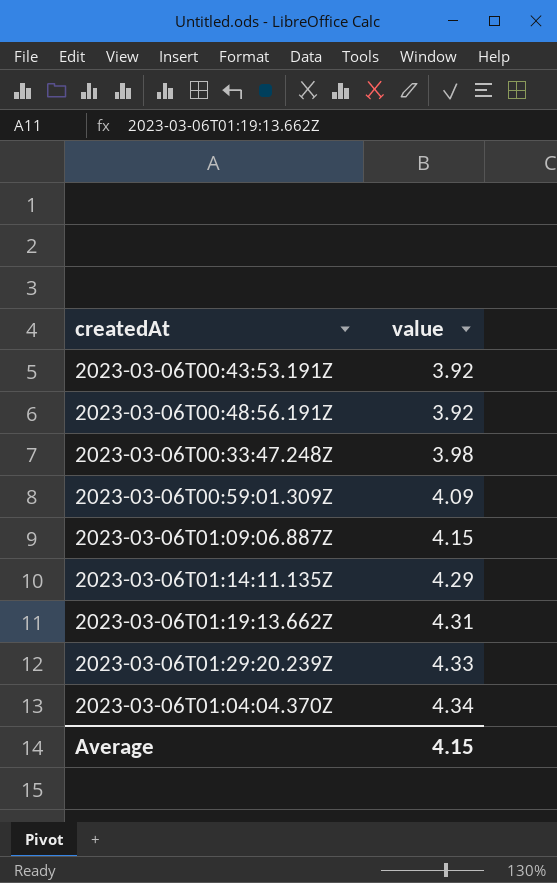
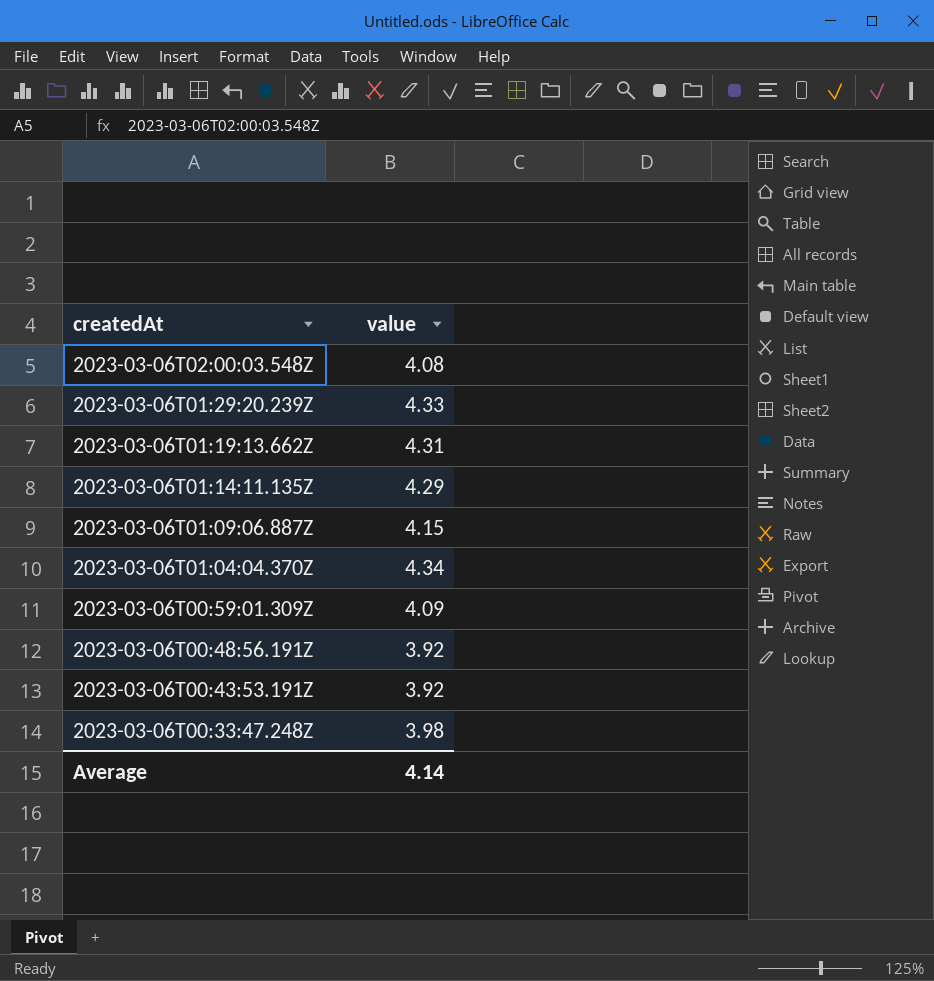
row order: value ascending -> createdAt descending
row 2023-03-06T02:00:03.548Z: none -> 4.08
Average | value: 4.15 -> 4.14

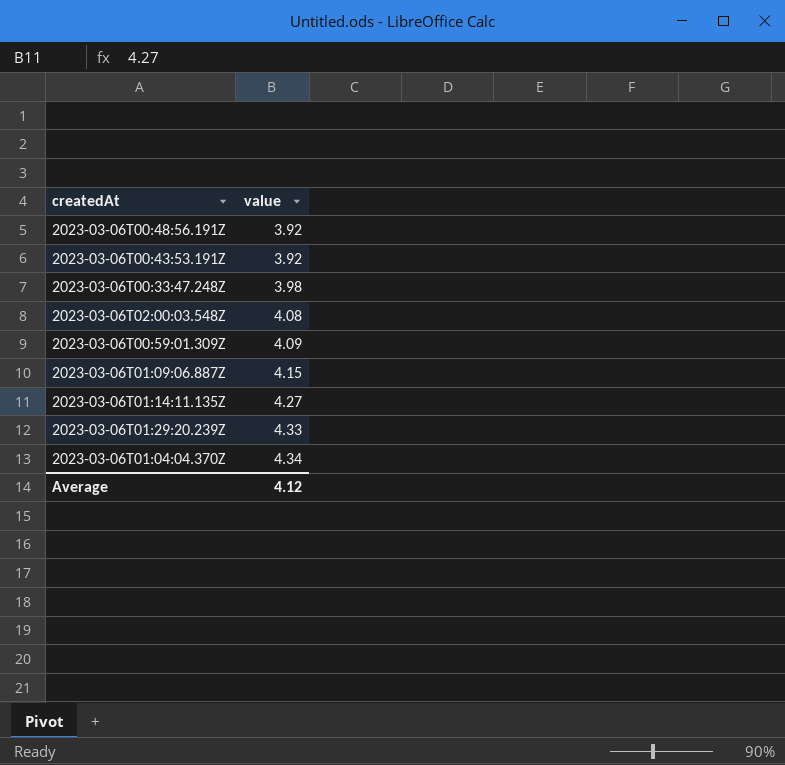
row order: createdAt descending -> value ascending
row 2023-03-06T01:19:13.662Z: 4.31 -> none
2023-03-06T01:14:11.135Z | value: 4.29 -> 4.27
Average | value: 4.14 -> 4.12

